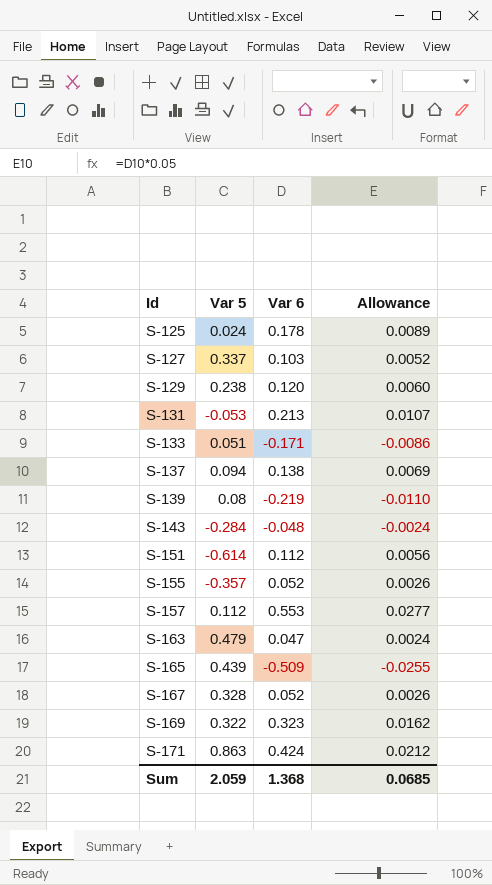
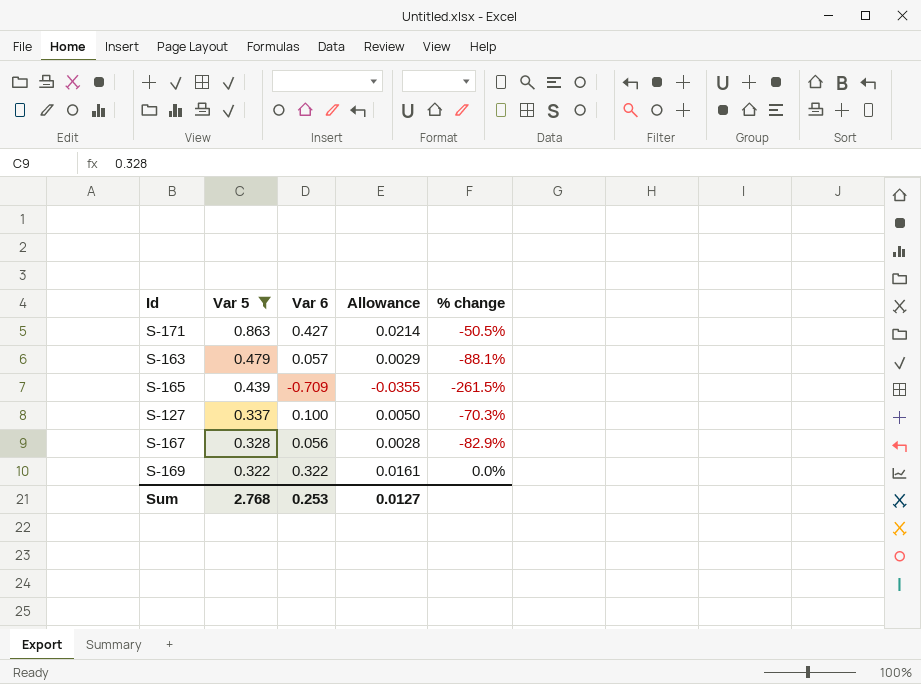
filter: none -> Var 5 >= 0.322
row order: Id ascending -> Var 5 descending
column % change | formula: none -> ([Var 6] - [Var 5]) / [Var 5]
S-171 | Var 6: 0.424 -> 0.427
S-171 | Allowance: 0.0212 -> 0.0214
S-163 | Var 6: 0.047 -> 0.057
S-163 | Allowance: 0.0024 -> 0.0029
S-165 | Var 6: -0.509 -> -0.709
S-165 | Allowance: -0.0255 -> -0.0355
S-127 | Var 6: 0.103 -> 0.100
S-127 | Allowance: 0.0052 -> 0.0050
S-167 | Var 6: 0.052 -> 0.056
S-167 | Allowance: 0.0026 -> 0.0028
S-169 | Var 6: 0.323 -> 0.322
S-169 | Allowance: 0.0162 -> 0.0161
Sum | Var 5: 2.059 -> 2.768
Sum | Var 6: 1.368 -> 0.253
Sum | Allowance: 0.0685 -> 0.0127

